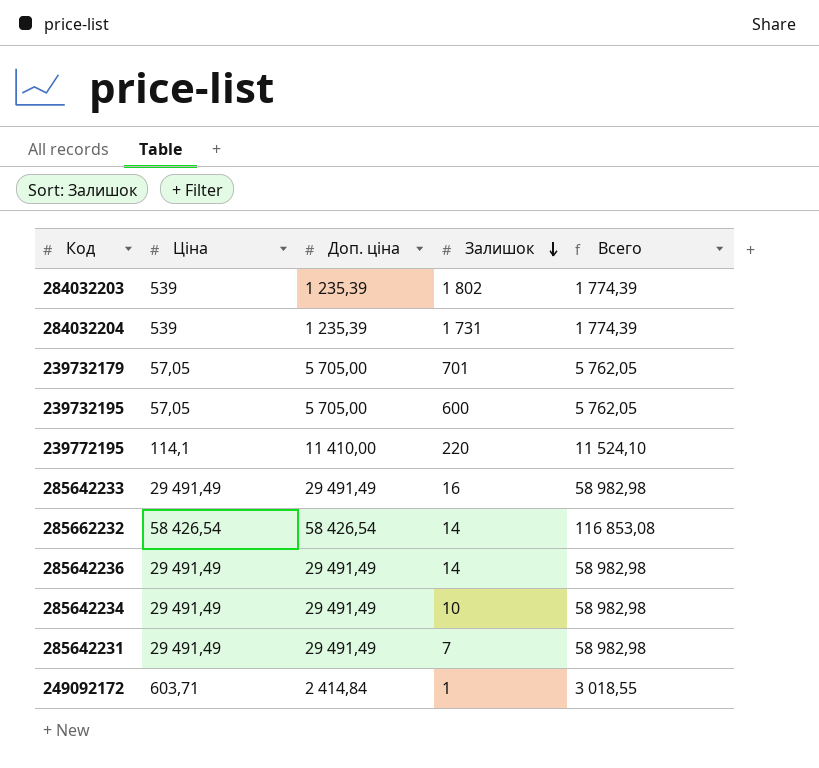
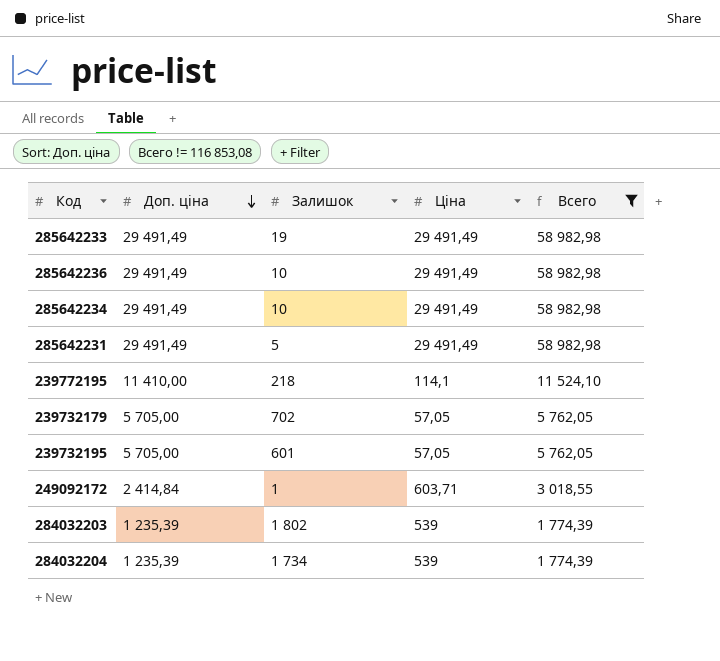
filter: none -> Всего != 116 853,08
row order: Залишок descending -> Доп. ціна descending
column Ціна | position: 2 -> 4
285642233 | Залишок: 16 -> 19
285642236 | Залишок: 14 -> 10
285642231 | Залишок: 7 -> 5
239772195 | Залишок: 220 -> 218
239732179 | Залишок: 701 -> 702
239732195 | Залишок: 600 -> 601
284032204 | Залишок: 1 731 -> 1 734

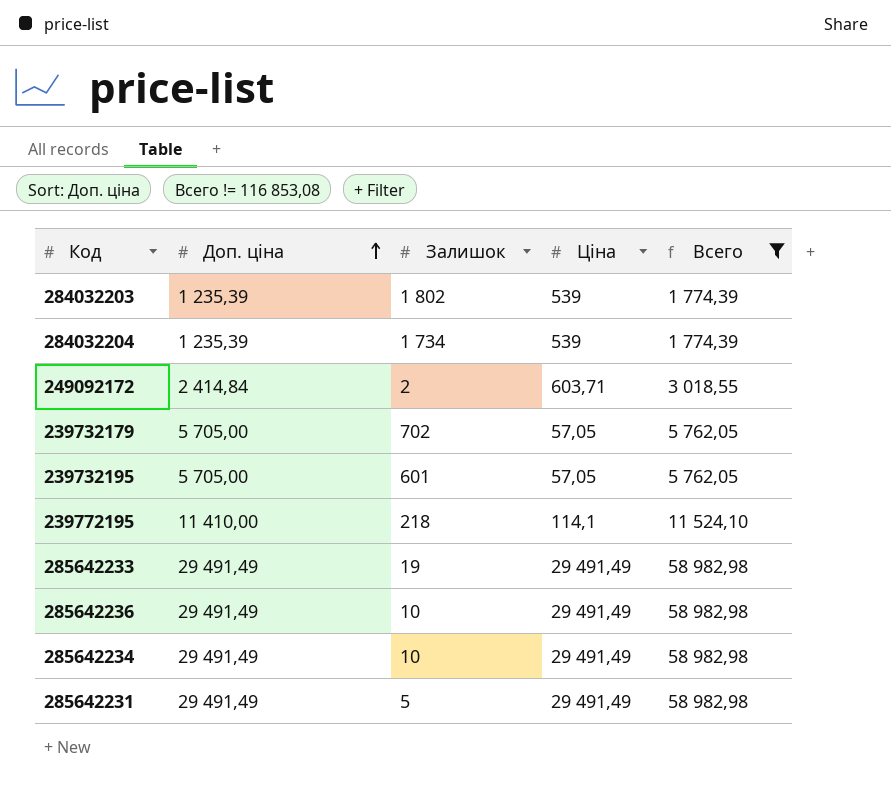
row order: Доп. ціна descending -> Доп. ціна ascending
249092172 | Залишок: 1 -> 2

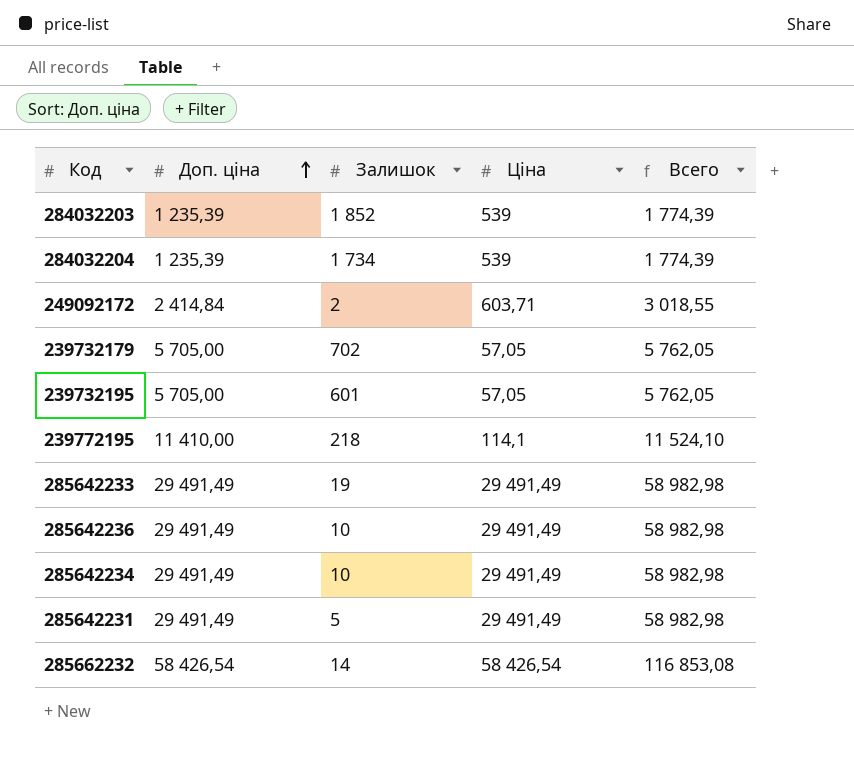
filter: Всего != 116 853,08 -> none
284032203 | Залишок: 1 802 -> 1 852

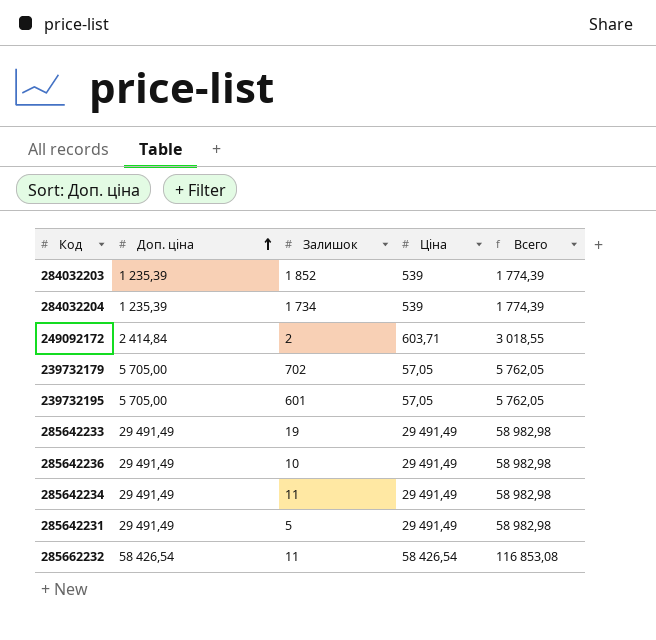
row 239772195: 11 410,00 | 218 | 114,1 | 11 524,10 -> none
285642234 | Залишок: 10 -> 11
285662232 | Залишок: 14 -> 11

